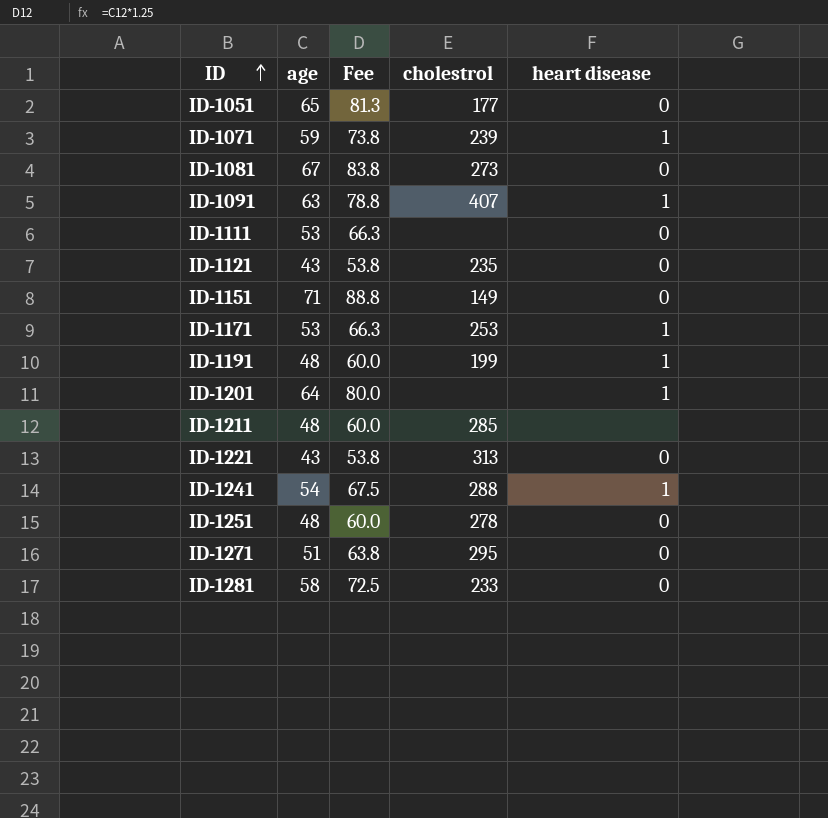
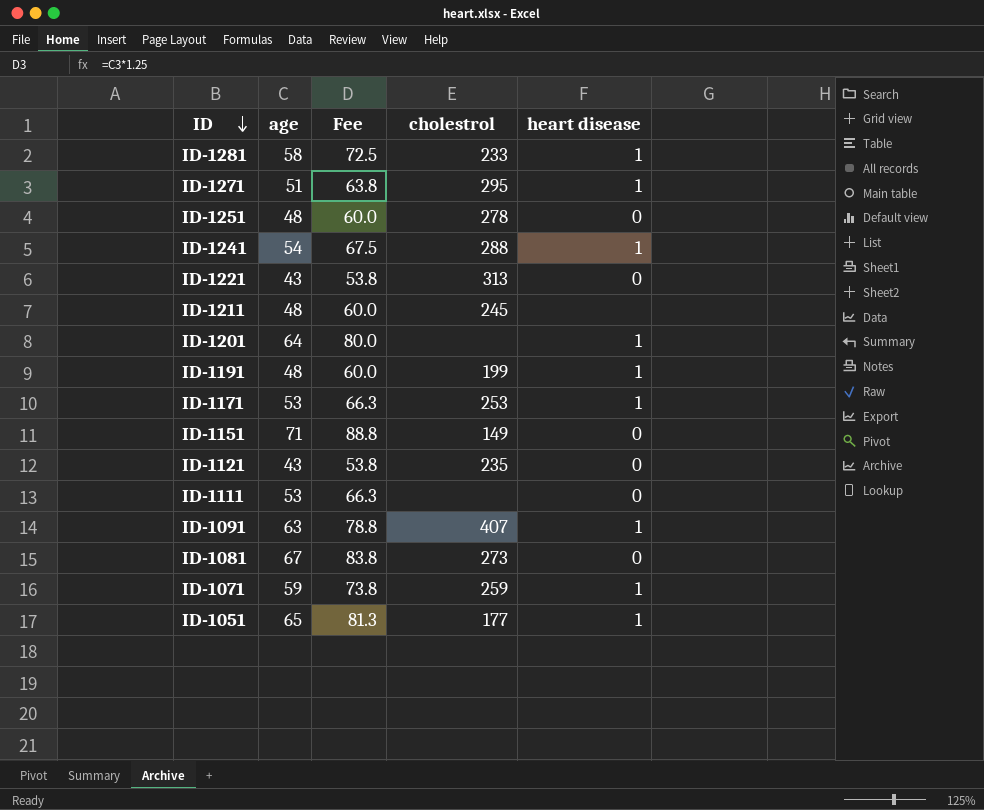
row order: ID ascending -> ID descending
ID-1281 | heart disease: 0 -> 1
ID-1271 | heart disease: 0 -> 1
ID-1211 | cholestrol: 285 -> 245
ID-1071 | cholestrol: 239 -> 259
ID-1051 | heart disease: 0 -> 1

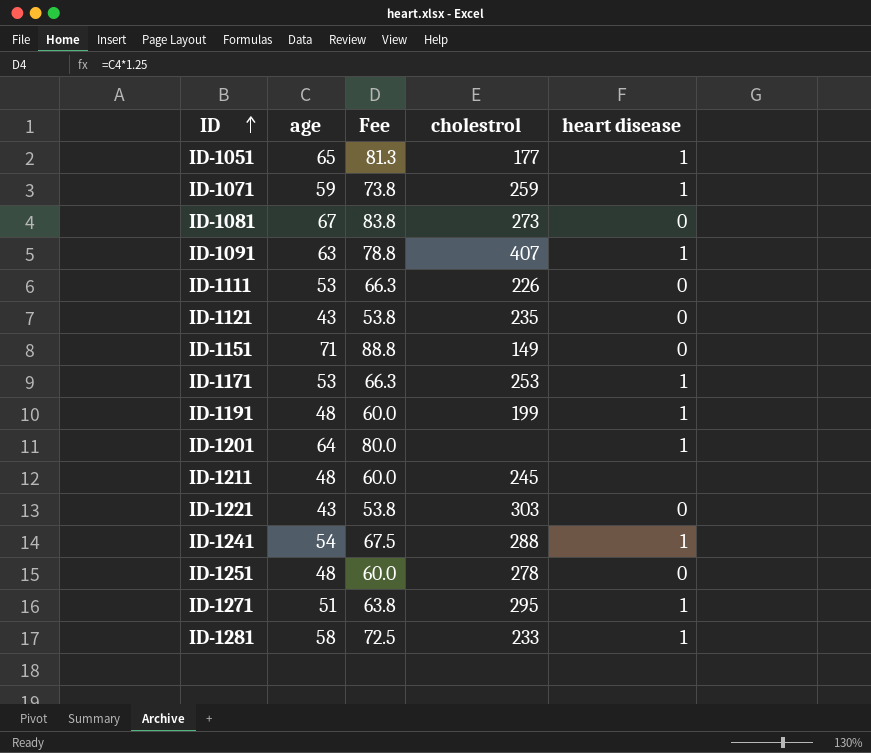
row order: ID descending -> ID ascending
ID-1111 | cholestrol: none -> 226
ID-1221 | cholestrol: 313 -> 303

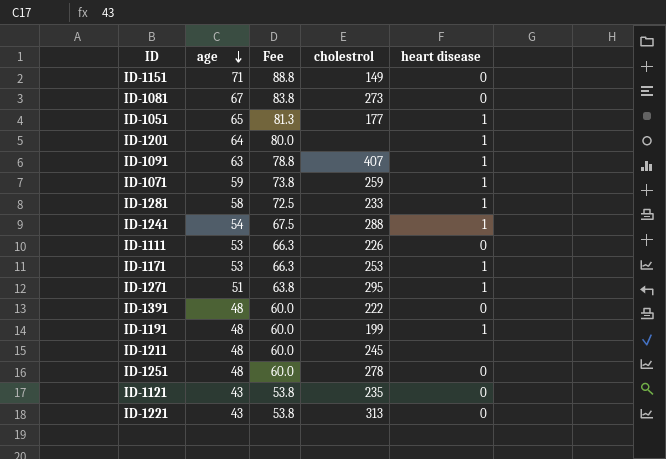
row order: ID ascending -> age descending
row ID-1391: none -> 48 | 60.0 | 222 | 0
ID-1221 | cholestrol: 303 -> 313

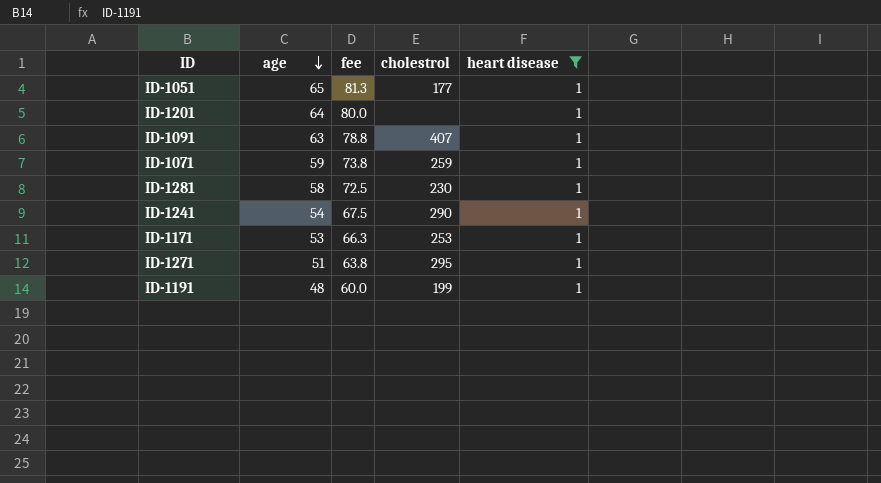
filter: none -> heart disease = 1
column name: Fee -> fee
ID-1281 | cholestrol: 233 -> 230
ID-1241 | cholestrol: 288 -> 290

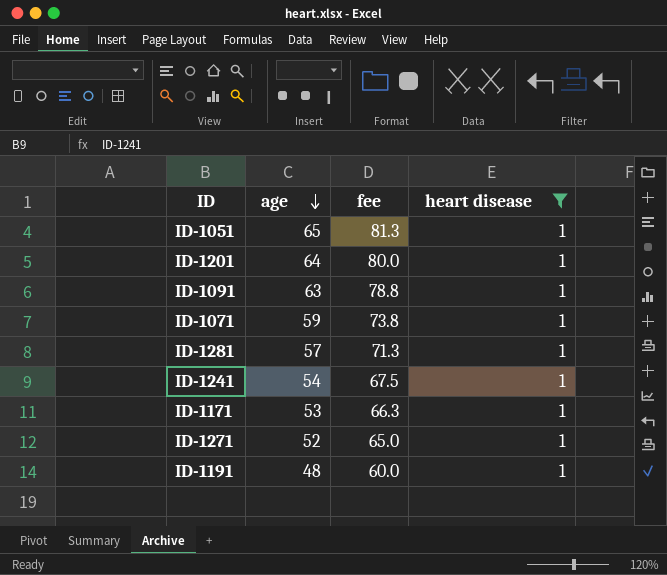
column cholestrol | position: 4 -> none
ID-1281 | age: 58 -> 57
ID-1281 | fee: 72.5 -> 71.3
ID-1271 | age: 51 -> 52
ID-1271 | fee: 63.8 -> 65.0

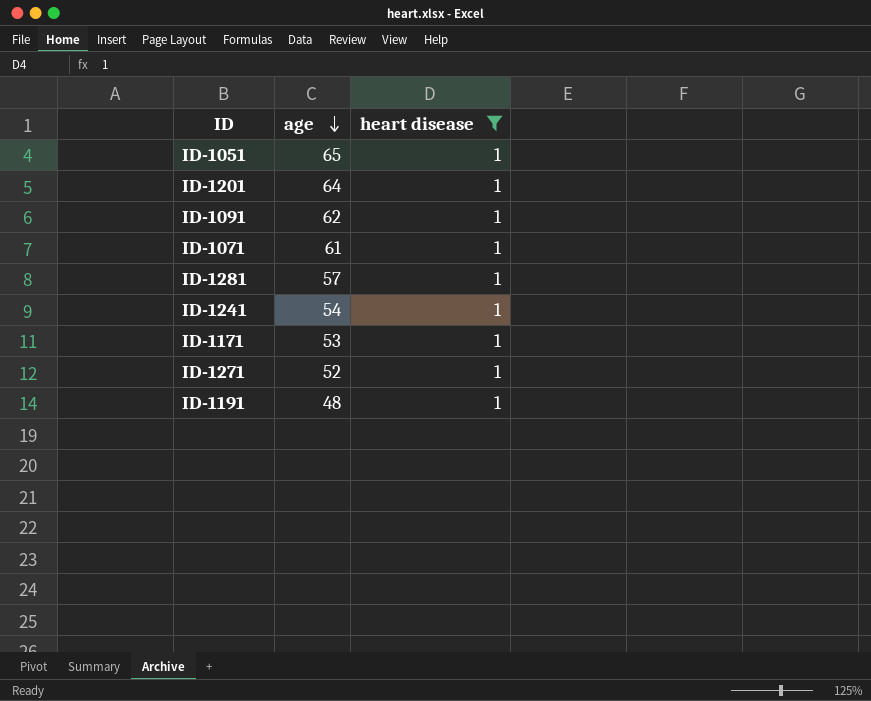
column fee | formula: [age] * 1.25 -> none
ID-1091 | age: 63 -> 62
ID-1071 | age: 59 -> 61

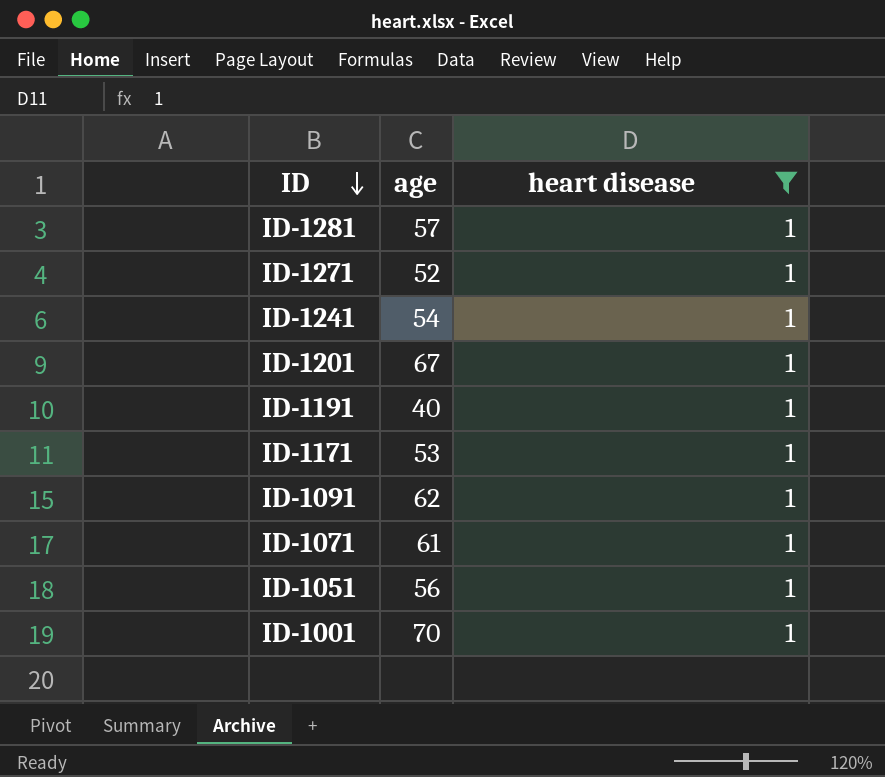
row order: age descending -> ID descending
ID-1201 | age: 64 -> 67
ID-1191 | age: 48 -> 40
ID-1051 | age: 65 -> 56
row ID-1001: none -> 70 | 1

